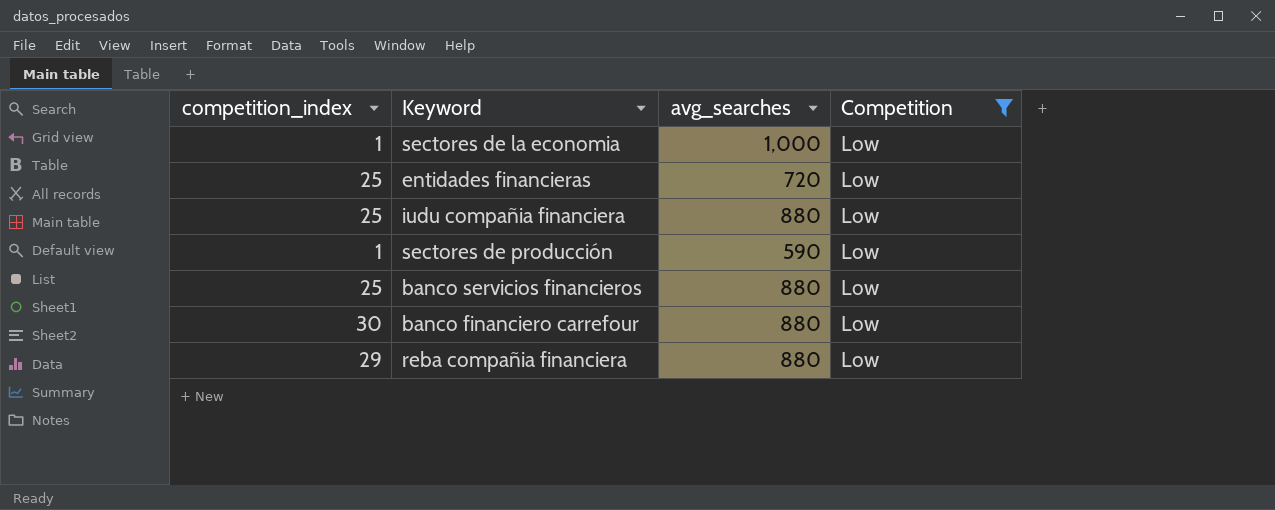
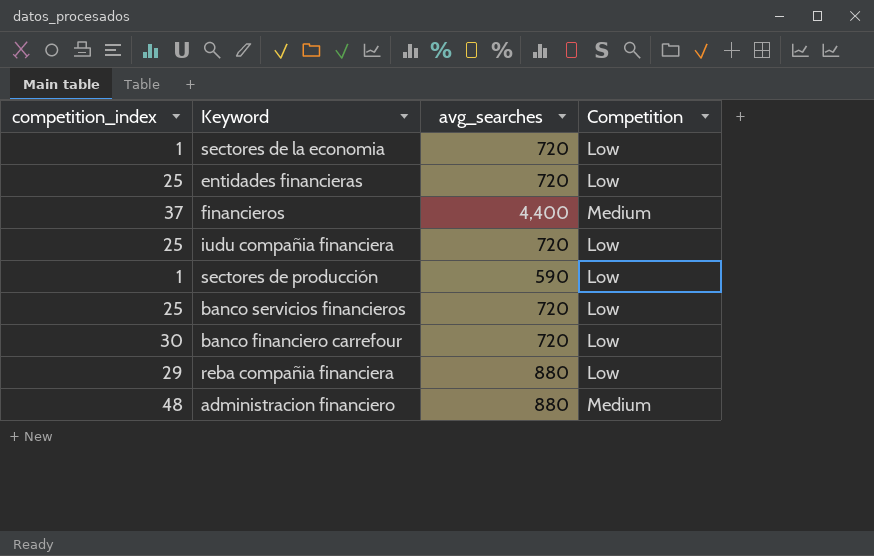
filter: Competition = Low -> none
sectores de la economia | avg_searches: 1,000 -> 720
iudu compañia financiera | avg_searches: 880 -> 720
banco servicios financieros | avg_searches: 880 -> 720
banco financiero carrefour | avg_searches: 880 -> 720

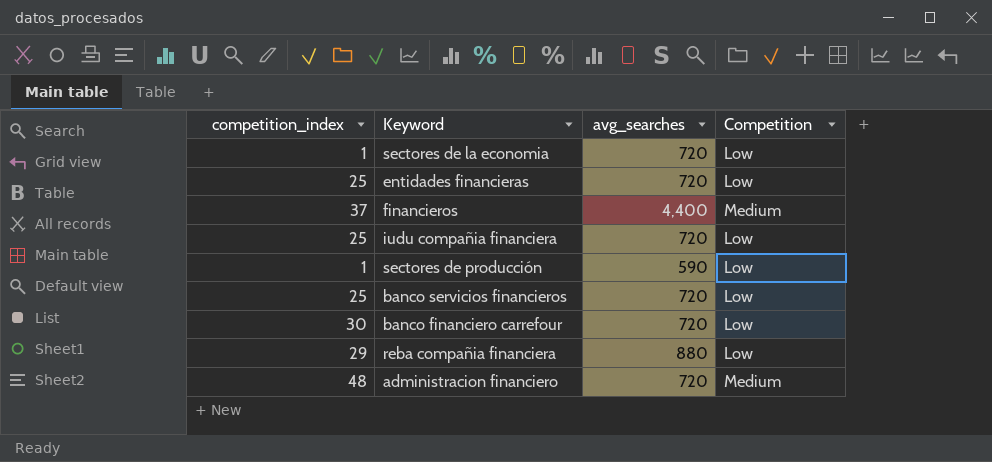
administracion financiero | avg_searches: 880 -> 720

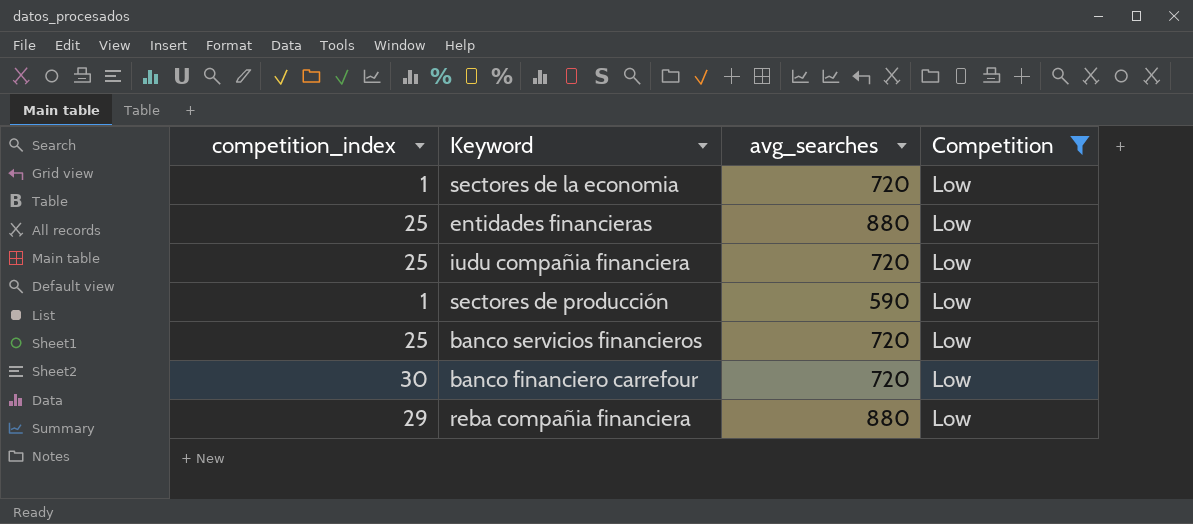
filter: none -> Competition = Low
entidades financieras | avg_searches: 720 -> 880

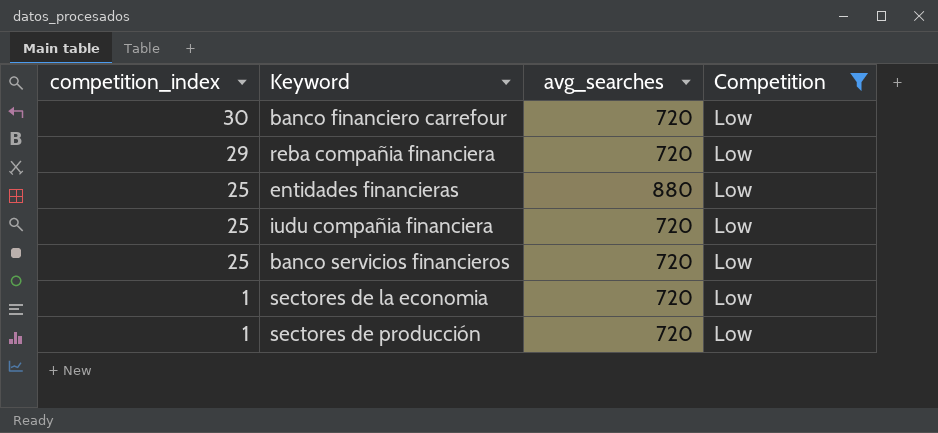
row order: none -> competition_index descending
reba compañia financiera | avg_searches: 880 -> 720
sectores de producción | avg_searches: 590 -> 720

